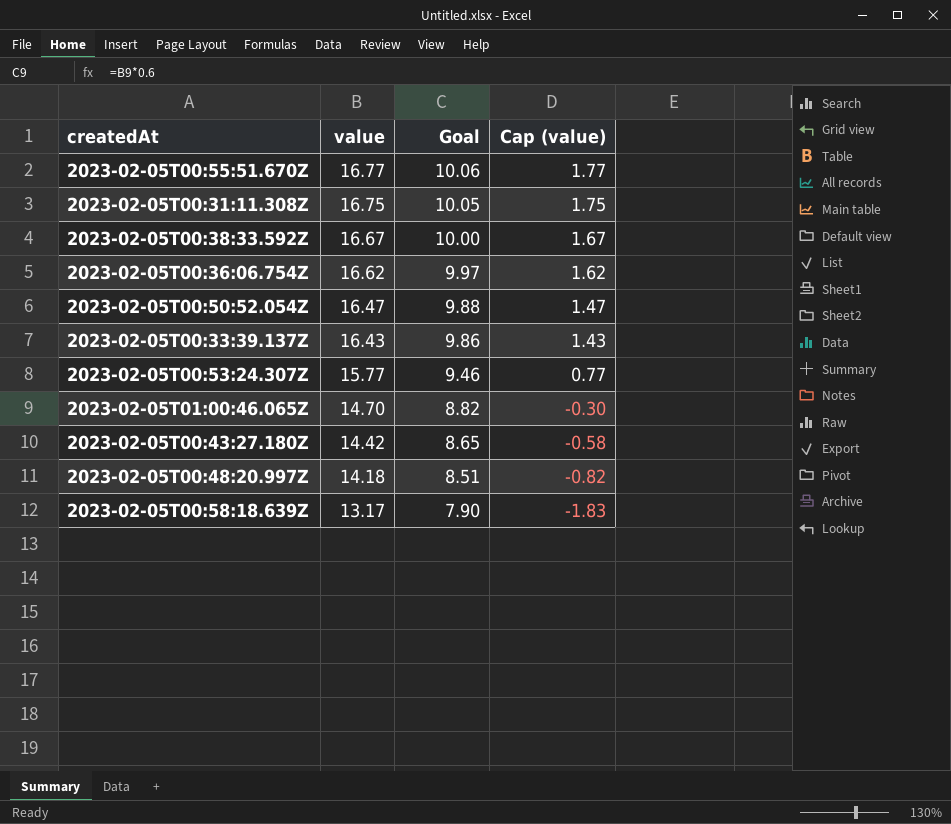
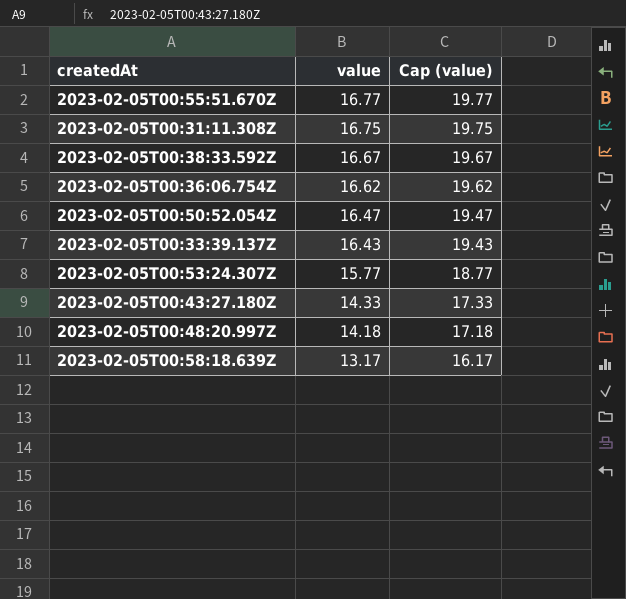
column Goal | formula: [value] * 0.6 -> none
column Cap (value) | formula: [value] - 15 -> [value] + 3
row 2023-02-05T01:00:46.065Z: 14.70 | 8.82 | -0.30 -> none
2023-02-05T00:43:27.180Z | value: 14.42 -> 14.33

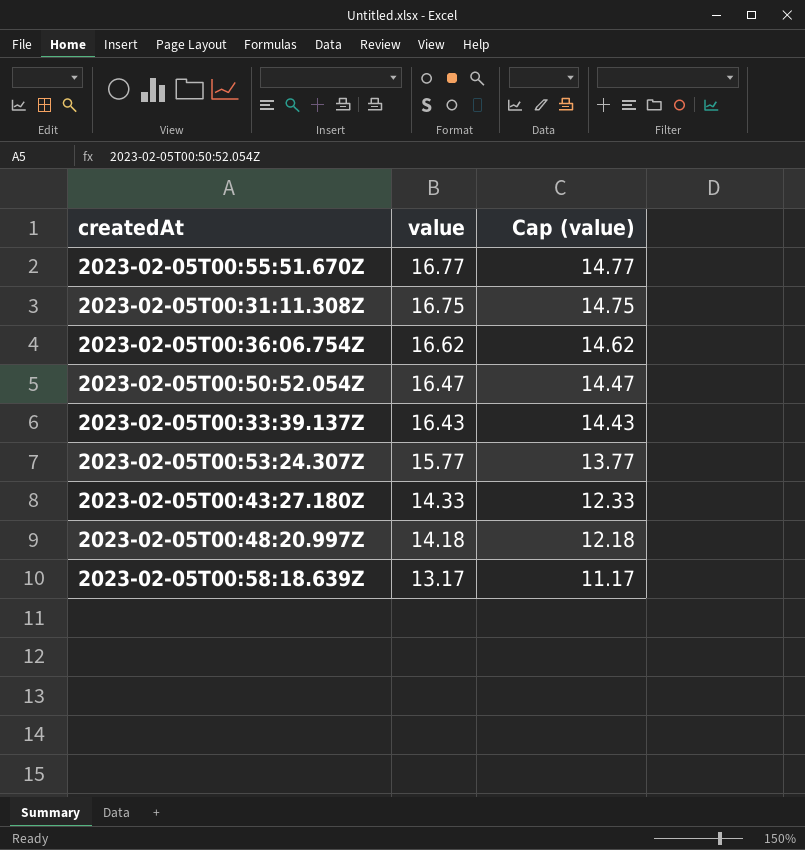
column Cap (value) | formula: [value] + 3 -> [value] - 2
row 2023-02-05T00:38:33.592Z: 16.67 | 19.67 -> none

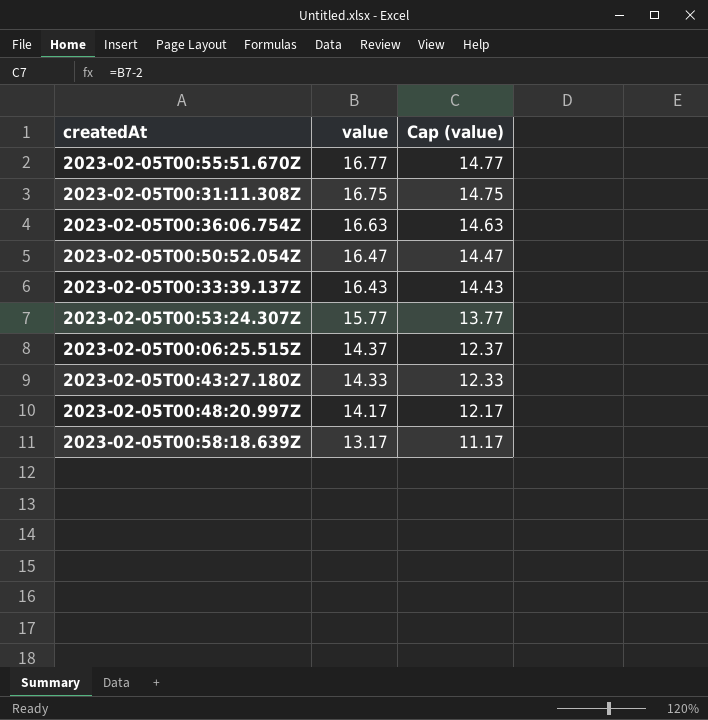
2023-02-05T00:36:06.754Z | value: 16.62 -> 16.63
2023-02-05T00:36:06.754Z | Cap (value): 14.62 -> 14.63
row 2023-02-05T00:06:25.515Z: none -> 14.37 | 12.37
2023-02-05T00:48:20.997Z | value: 14.18 -> 14.17
2023-02-05T00:48:20.997Z | Cap (value): 12.18 -> 12.17

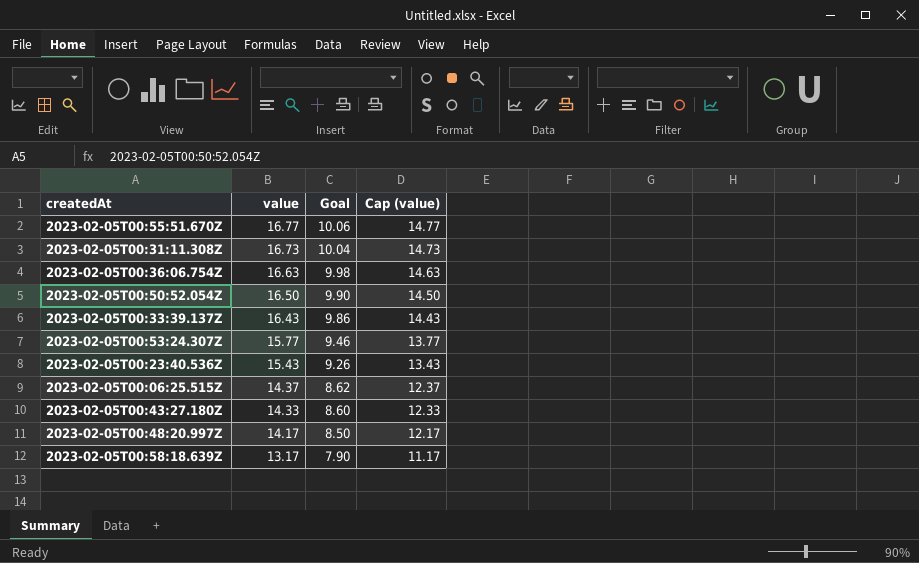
column Goal | formula: none -> [value] * 0.6
2023-02-05T00:31:11.308Z | value: 16.75 -> 16.73
2023-02-05T00:31:11.308Z | Cap (value): 14.75 -> 14.73
2023-02-05T00:50:52.054Z | value: 16.47 -> 16.50
2023-02-05T00:50:52.054Z | Cap (value): 14.47 -> 14.50
row 2023-02-05T00:23:40.536Z: none -> 15.43 | 9.26 | 13.43

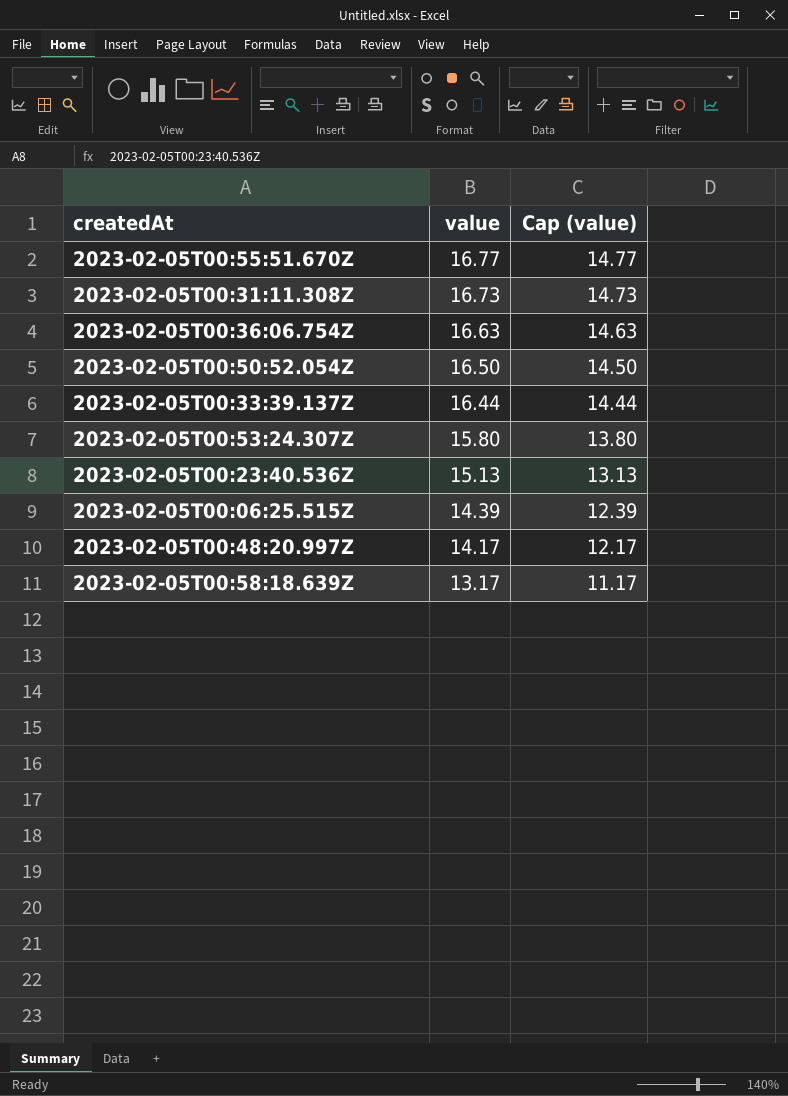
column Goal | formula: [value] * 0.6 -> none
row 2023-02-05T00:43:27.180Z: 14.33 | 8.60 | 12.33 -> none
2023-02-05T00:33:39.137Z | value: 16.43 -> 16.44
2023-02-05T00:33:39.137Z | Cap (value): 14.43 -> 14.44
2023-02-05T00:53:24.307Z | value: 15.77 -> 15.80
2023-02-05T00:53:24.307Z | Cap (value): 13.77 -> 13.80
2023-02-05T00:23:40.536Z | value: 15.43 -> 15.13
2023-02-05T00:23:40.536Z | Cap (value): 13.43 -> 13.13
2023-02-05T00:06:25.515Z | value: 14.37 -> 14.39
2023-02-05T00:06:25.515Z | Cap (value): 12.37 -> 12.39

